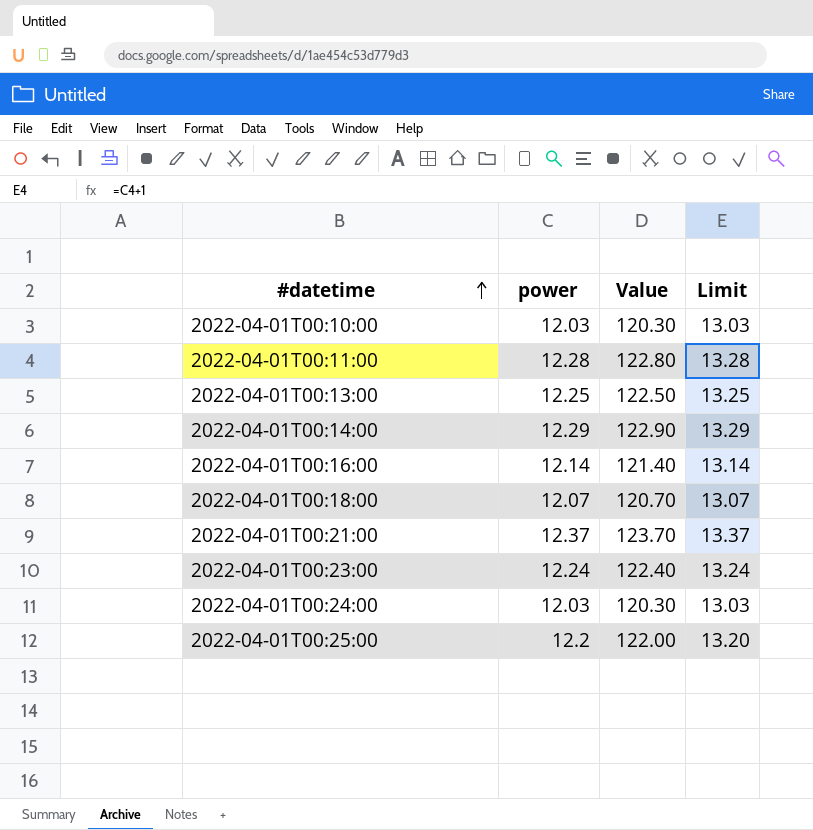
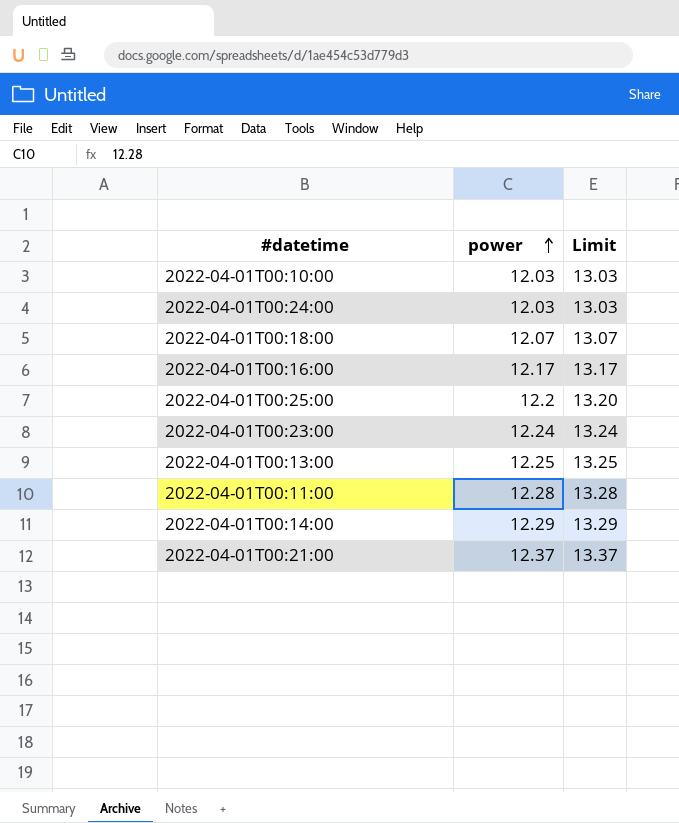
row order: #datetime ascending -> power ascending
column Value | formula: [power] * 10 -> none
2022-04-01T00:16:00 | power: 12.14 -> 12.17
2022-04-01T00:16:00 | Limit: 13.14 -> 13.17

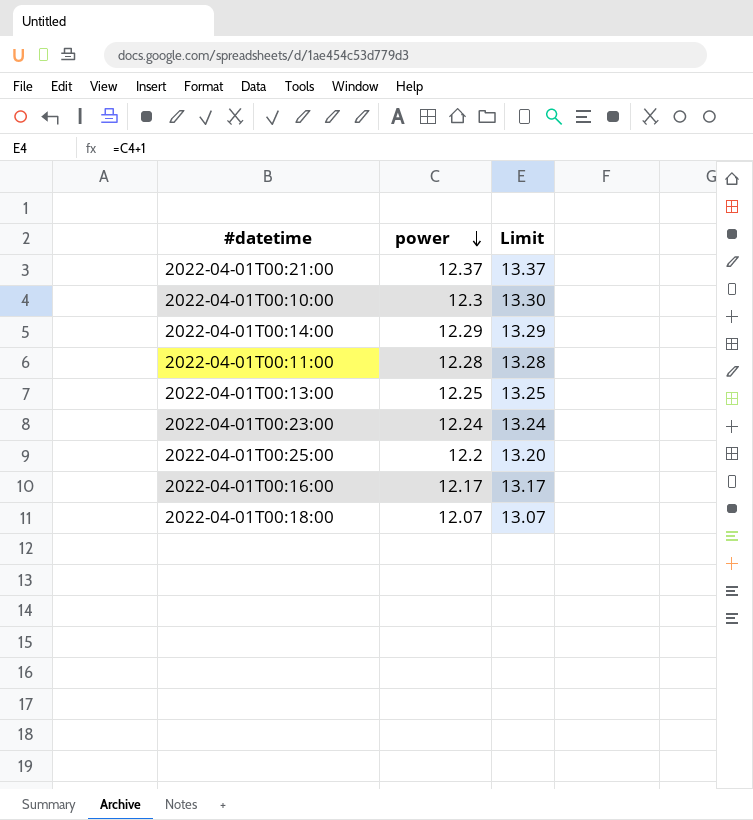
row order: power ascending -> power descending
row 2022-04-01T00:24:00: 12.03 | 13.03 -> none
2022-04-01T00:10:00 | power: 12.03 -> 12.3
2022-04-01T00:10:00 | Limit: 13.03 -> 13.30

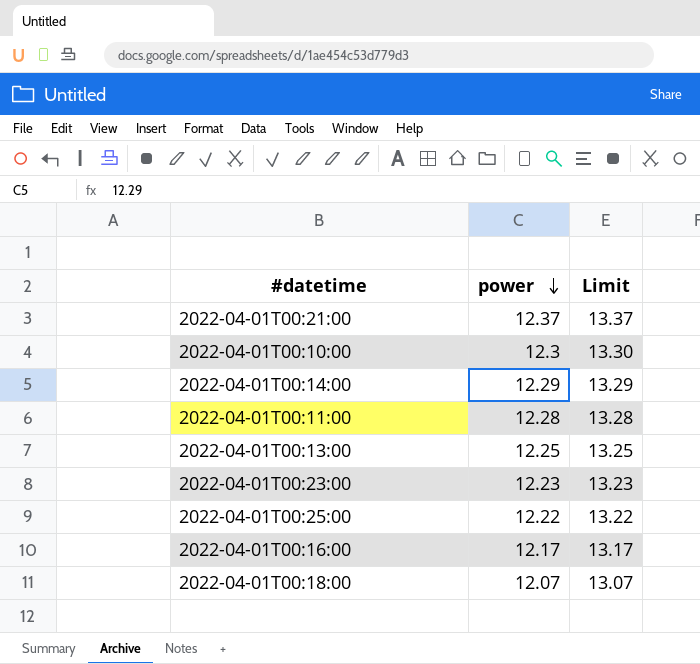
2022-04-01T00:23:00 | power: 12.24 -> 12.23
2022-04-01T00:23:00 | Limit: 13.24 -> 13.23
2022-04-01T00:25:00 | power: 12.2 -> 12.22
2022-04-01T00:25:00 | Limit: 13.20 -> 13.22

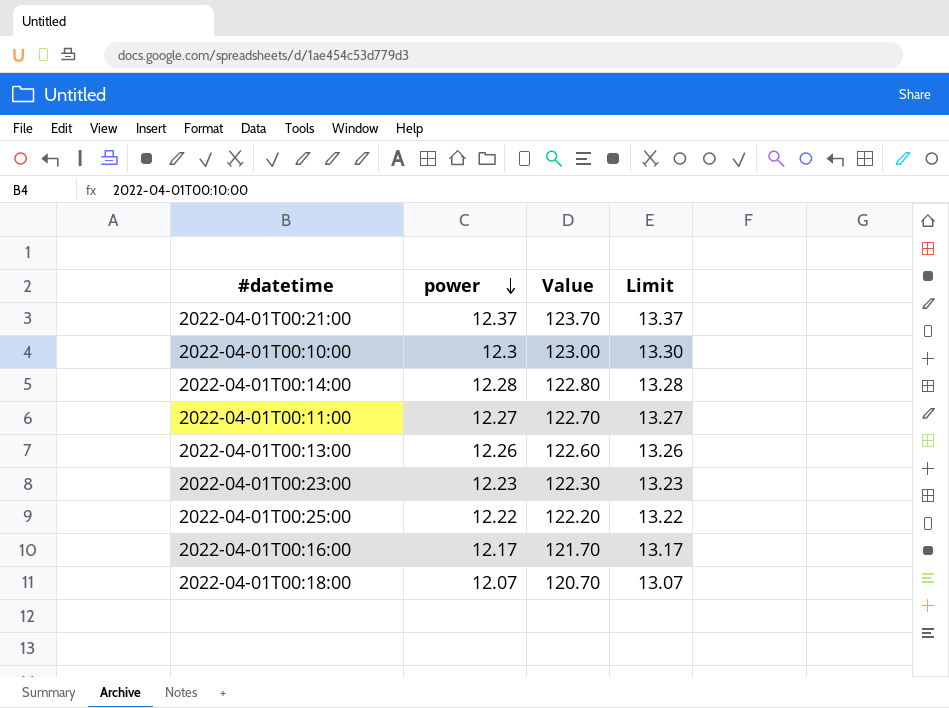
column Value | formula: none -> [power] * 10
2022-04-01T00:14:00 | power: 12.29 -> 12.28
2022-04-01T00:14:00 | Limit: 13.29 -> 13.28
2022-04-01T00:11:00 | power: 12.28 -> 12.27
2022-04-01T00:11:00 | Limit: 13.28 -> 13.27
2022-04-01T00:13:00 | power: 12.25 -> 12.26
2022-04-01T00:13:00 | Limit: 13.25 -> 13.26

